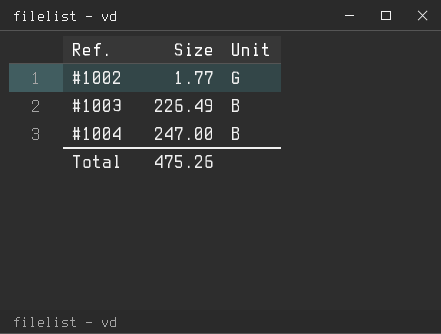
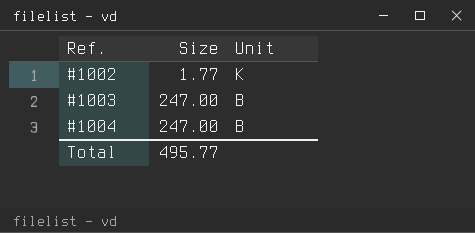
#1002 | Unit: G -> K
#1003 | Size: 226.49 -> 247.00
Total | Size: 475.26 -> 495.77

